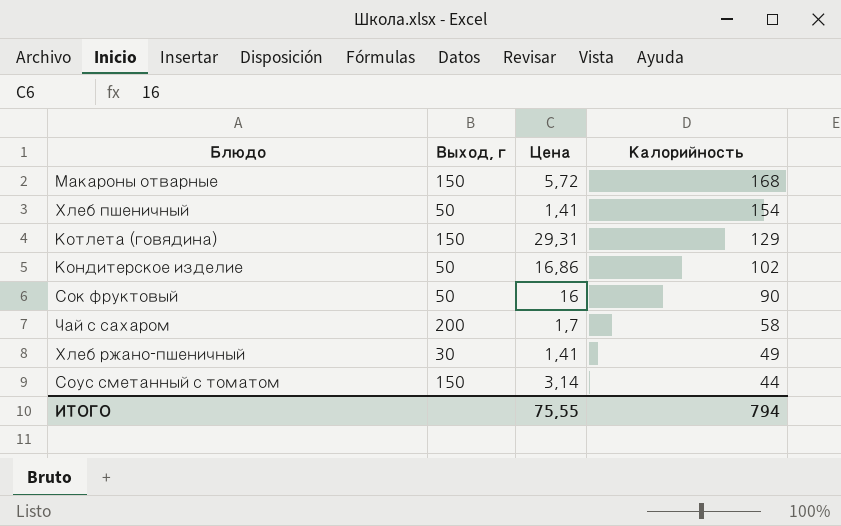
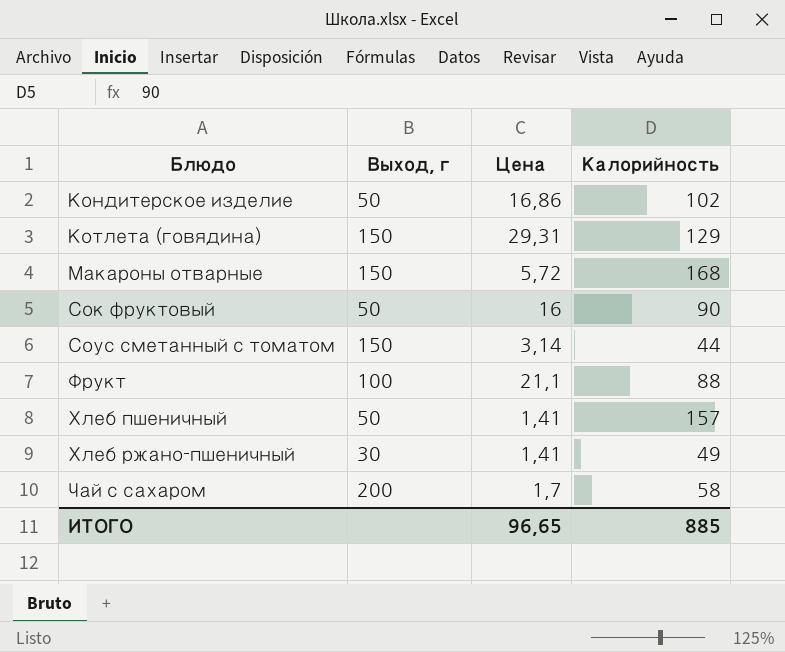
row order: Калорийность descending -> Блюдо ascending
row Фрукт: none -> 100 | 21,1 | 88
Хлеб пшеничный | Калорийность: 154 -> 157
ИТОГО | Цена: 75,55 -> 96,65
ИТОГО | Калорийность: 794 -> 885

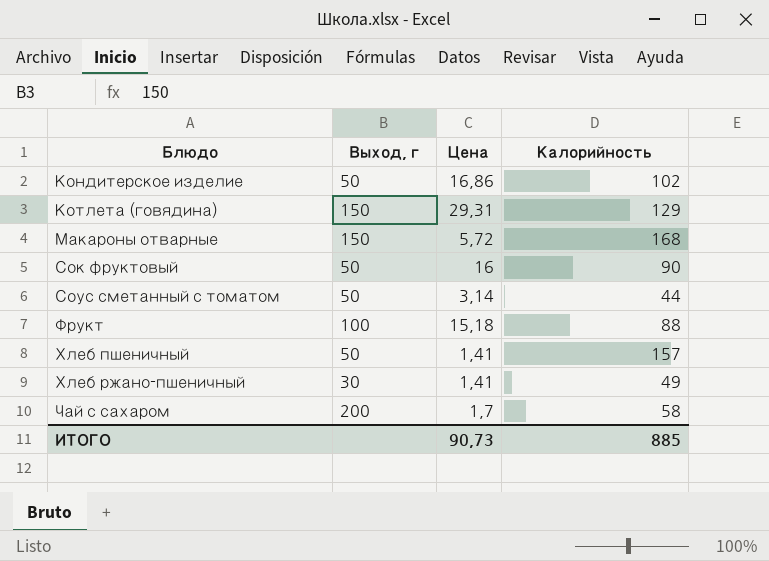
Соус сметанный с томатом | Выход, г: 150 -> 50
Фрукт | Цена: 21,1 -> 15,18
ИТОГО | Цена: 96,65 -> 90,73

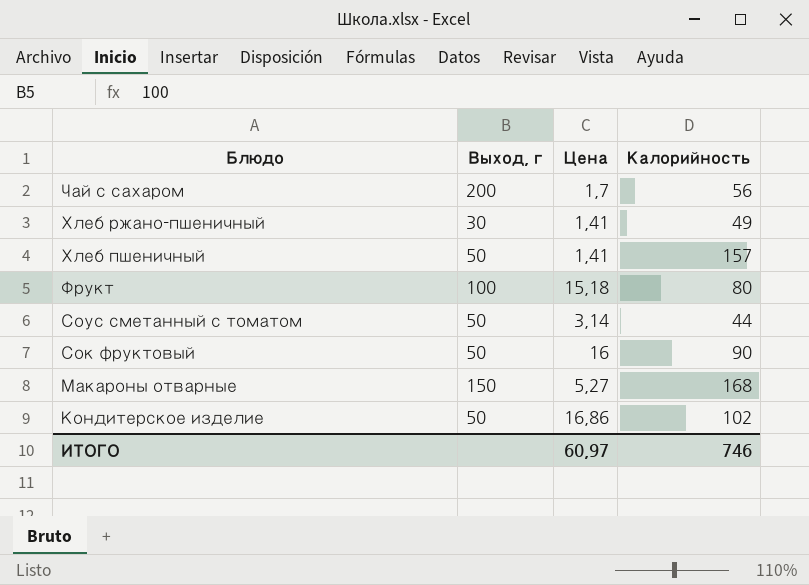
row order: Блюдо ascending -> Блюдо descending
row Котлета (говядина): 150 | 29,31 | 129 -> none
Чай с сахаром | Калорийность: 58 -> 56
Фрукт | Калорийность: 88 -> 80
Макароны отварные | Цена: 5,72 -> 5,27
ИТОГО | Цена: 90,73 -> 60,97
ИТОГО | Калорийность: 885 -> 746

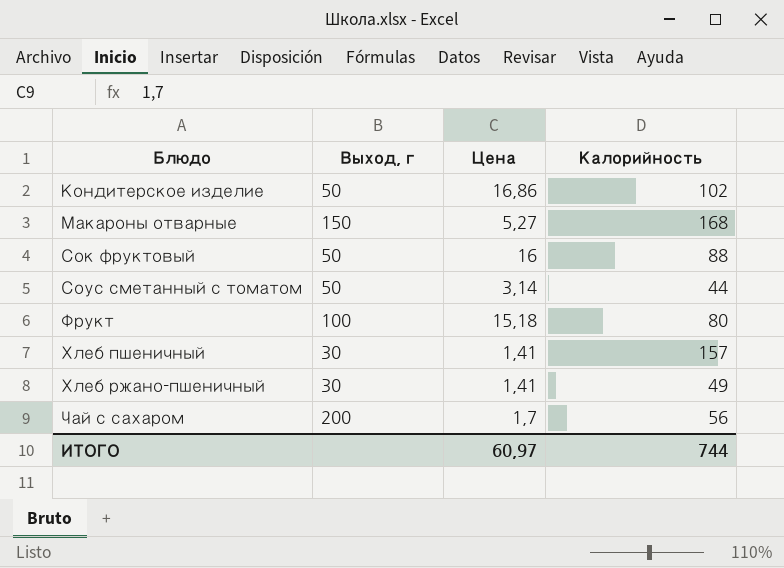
row order: Блюдо descending -> Блюдо ascending
Сок фруктовый | Калорийность: 90 -> 88
Хлеб пшеничный | Выход, г: 50 -> 30
ИТОГО | Калорийность: 746 -> 744

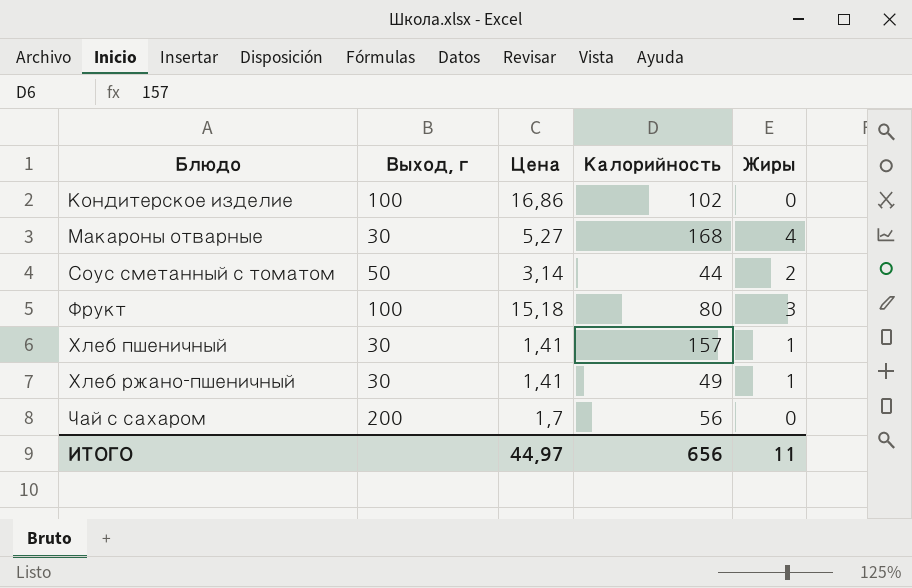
column Жиры | position: none -> 5
row Сок фруктовый: 50 | 16 | 88 -> none
Кондитерское изделие | Выход, г: 50 -> 100
Макароны отварные | Выход, г: 150 -> 30
ИТОГО | Цена: 60,97 -> 44,97
ИТОГО | Калорийность: 744 -> 656

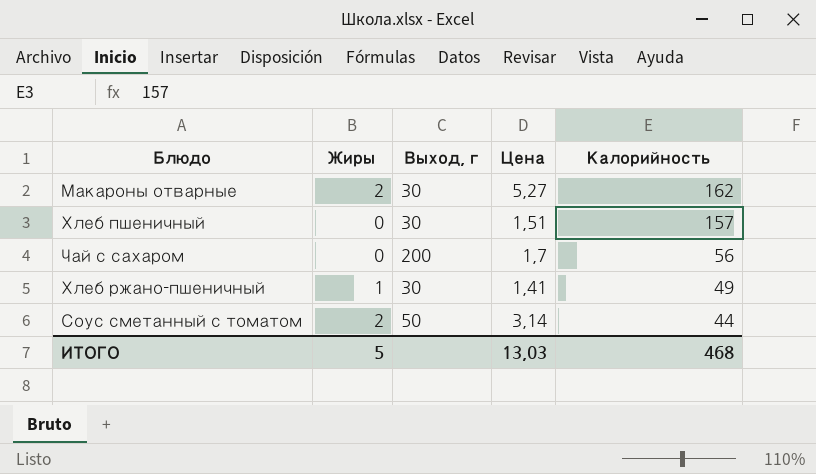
row order: Блюдо ascending -> Калорийность descending
column Жиры | position: 5 -> 2
row Кондитерское изделие: 100 | 16,86 | 102 | 0 -> none
row Фрукт: 100 | 15,18 | 80 | 3 -> none
Макароны отварные | Жиры: 4 -> 2
Макароны отварные | Калорийность: 168 -> 162
Хлеб пшеничный | Жиры: 1 -> 0
Хлеб пшеничный | Цена: 1,41 -> 1,51
ИТОГО | Жиры: 11 -> 5
ИТОГО | Цена: 44,97 -> 13,03
ИТОГО | Калорийность: 656 -> 468

